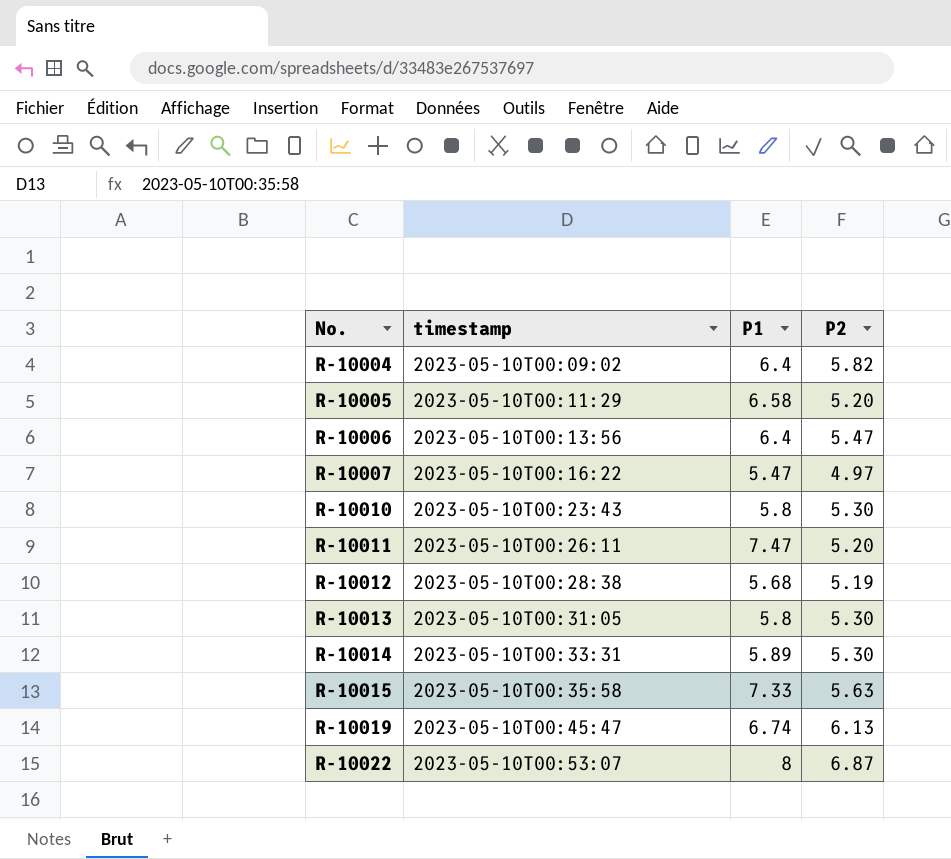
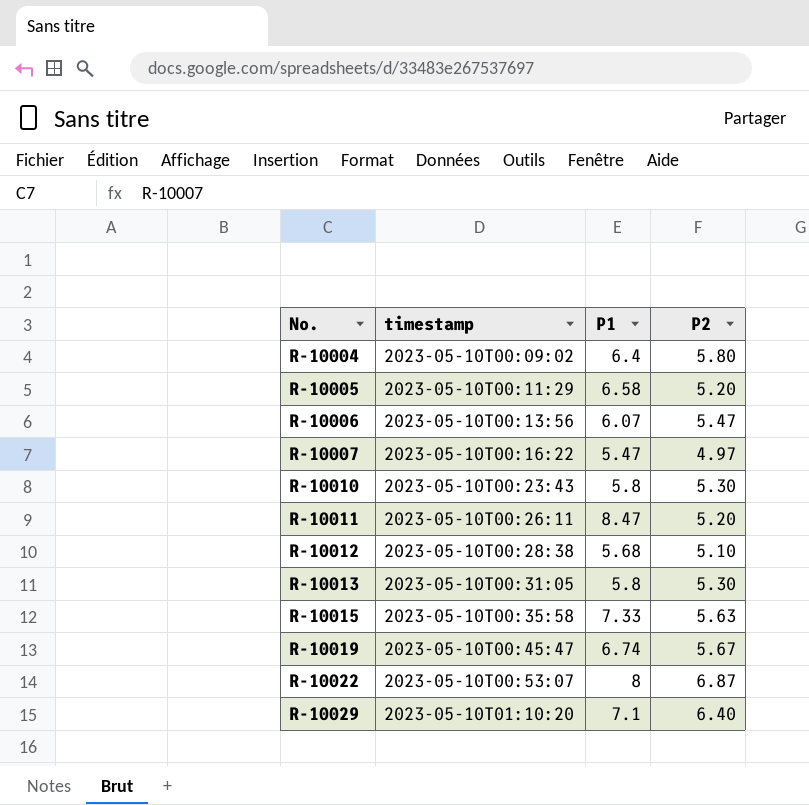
row R-10014: 2023-05-10T00:33:31 | 5.89 | 5.30 -> none
R-10004 | P2: 5.82 -> 5.80
R-10006 | P1: 6.4 -> 6.07
R-10011 | P1: 7.47 -> 8.47
R-10012 | P2: 5.19 -> 5.10
R-10019 | P2: 6.13 -> 5.67
row R-10029: none -> 2023-05-10T01:10:20 | 7.1 | 6.40

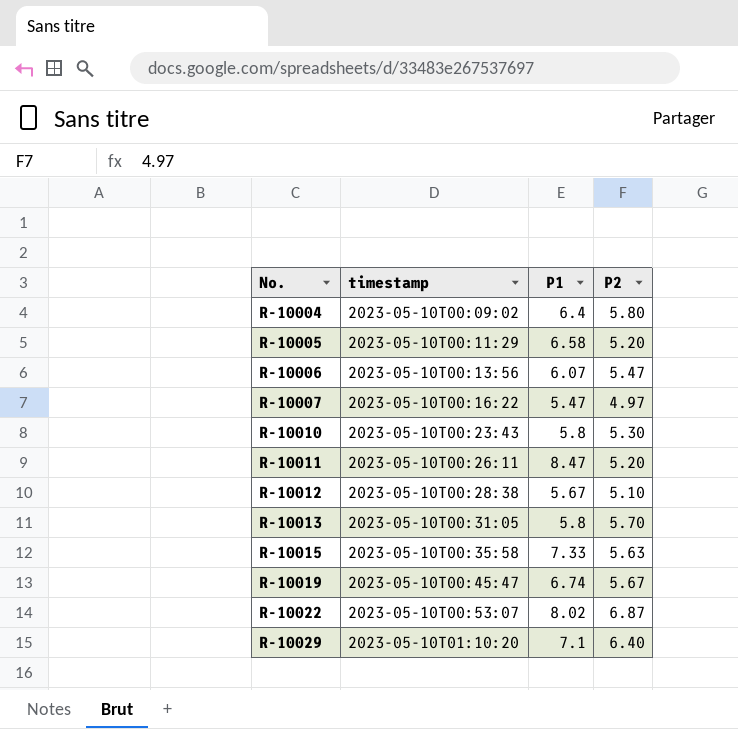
R-10012 | P1: 5.68 -> 5.67
R-10013 | P2: 5.30 -> 5.70
R-10022 | P1: 8 -> 8.02

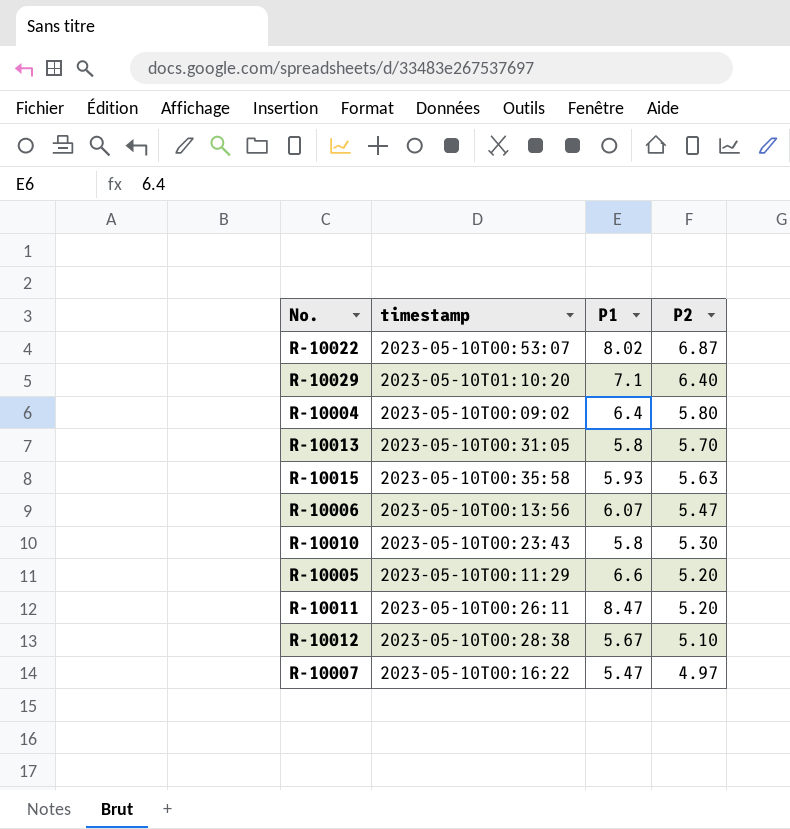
row order: No. ascending -> P2 descending
row R-10019: 2023-05-10T00:45:47 | 6.74 | 5.67 -> none
R-10015 | P1: 7.33 -> 5.93
R-10005 | P1: 6.58 -> 6.6

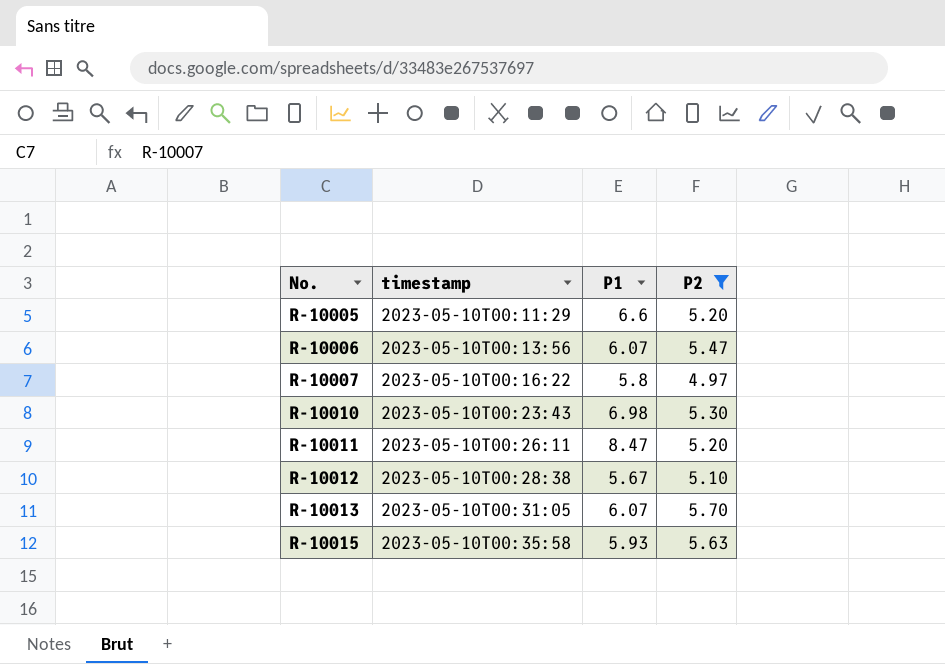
filter: none -> P2 <= 5.70
row order: P2 descending -> No. ascending
R-10007 | P1: 5.47 -> 5.8
R-10010 | P1: 5.8 -> 6.98
R-10013 | P1: 5.8 -> 6.07

